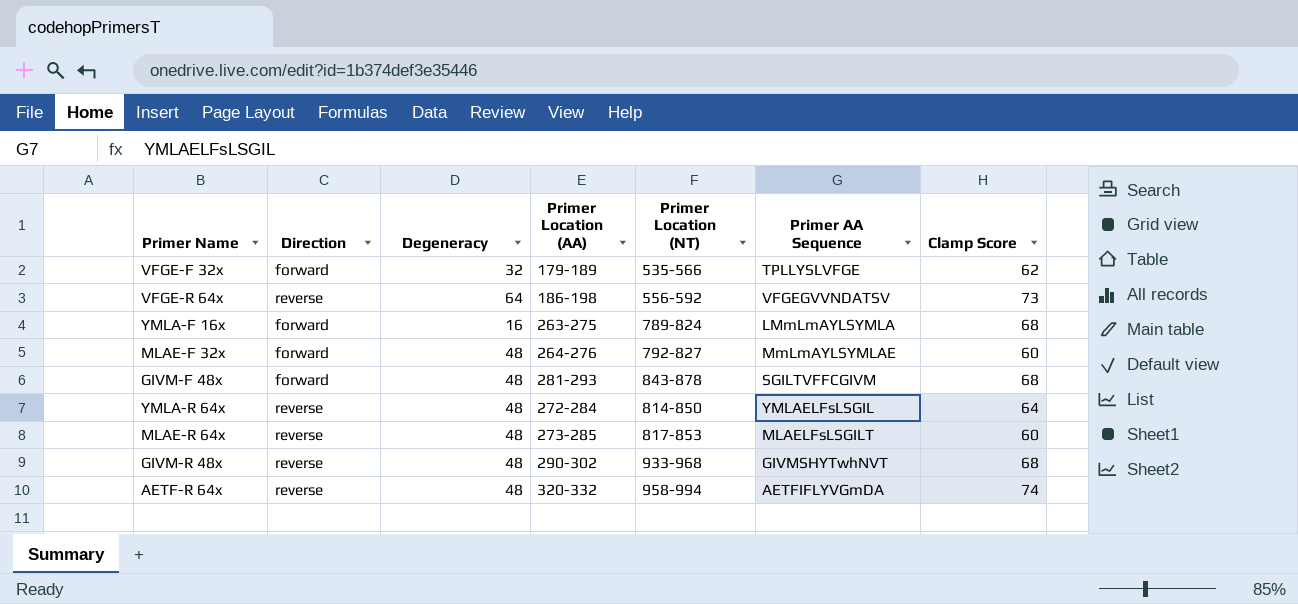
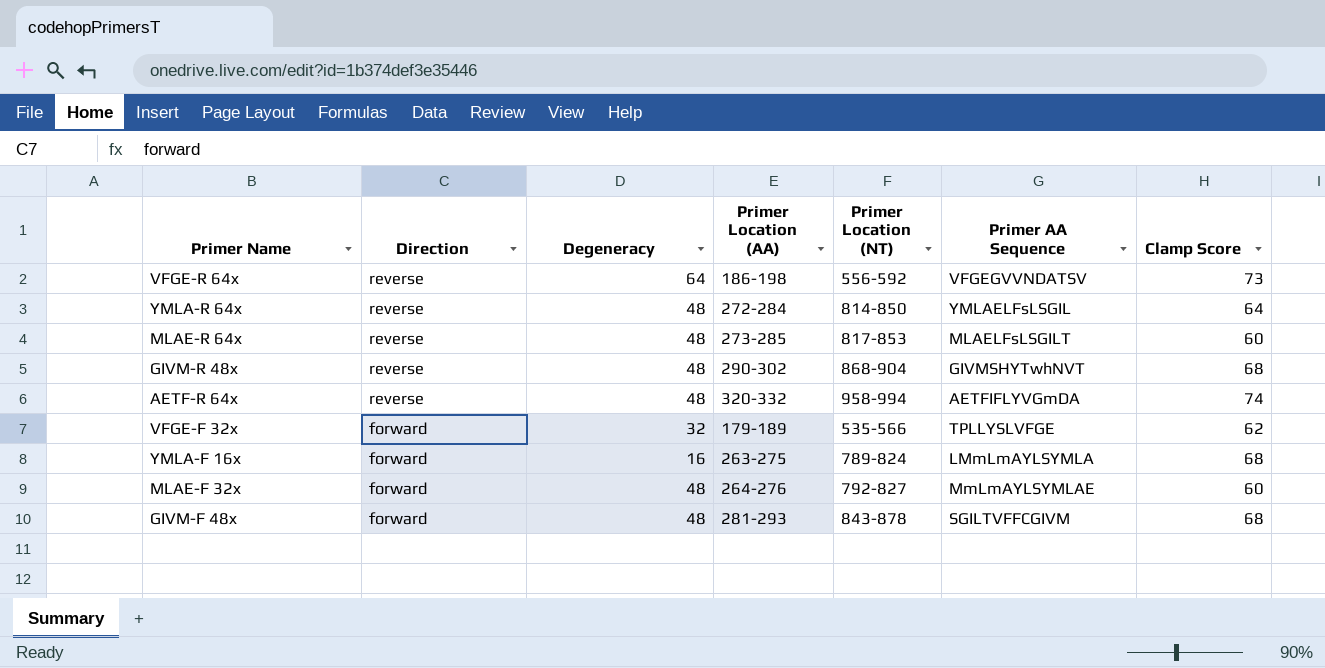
row order: none -> Direction descending
GIVM-R 48x | Primer Location (NT): 933-968 -> 868-904

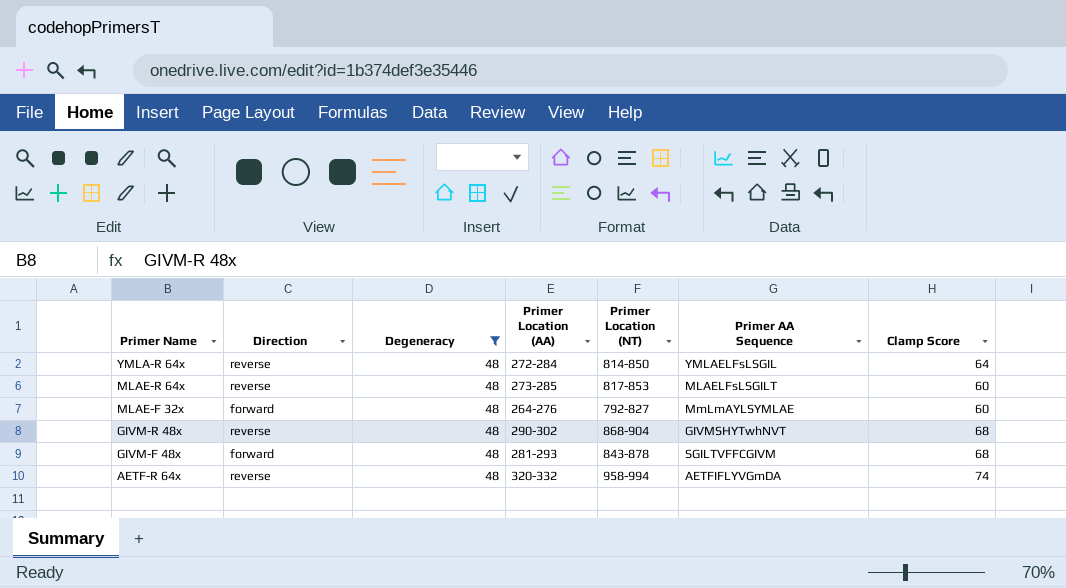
filter: none -> Degeneracy = 48
row order: Direction descending -> Primer Name descending

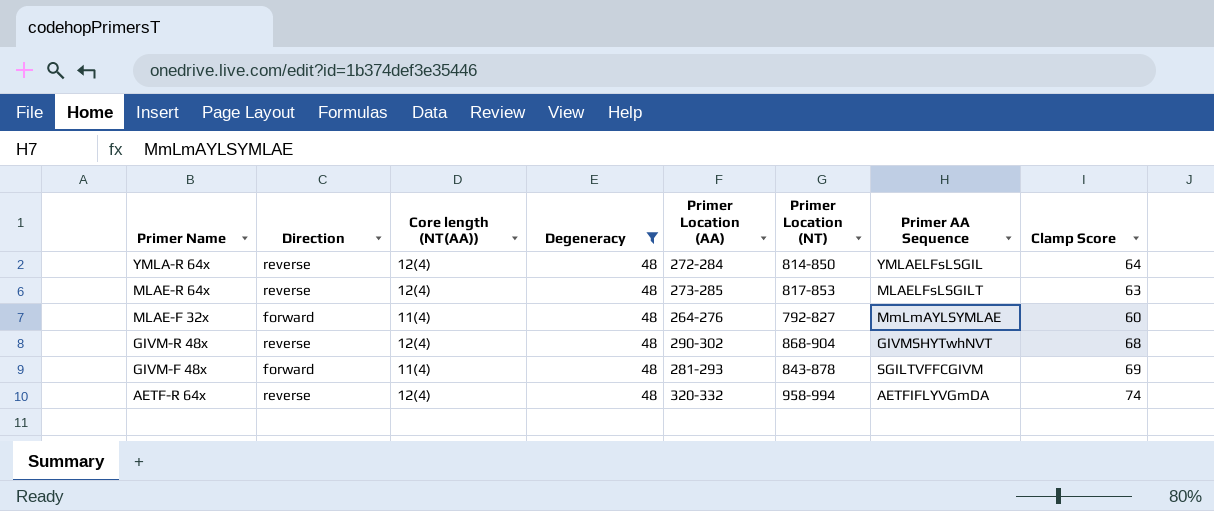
column Core length (NT(AA)) | position: none -> 3
MLAE-R 64x | Clamp Score: 60 -> 63
GIVM-F 48x | Clamp Score: 68 -> 69

